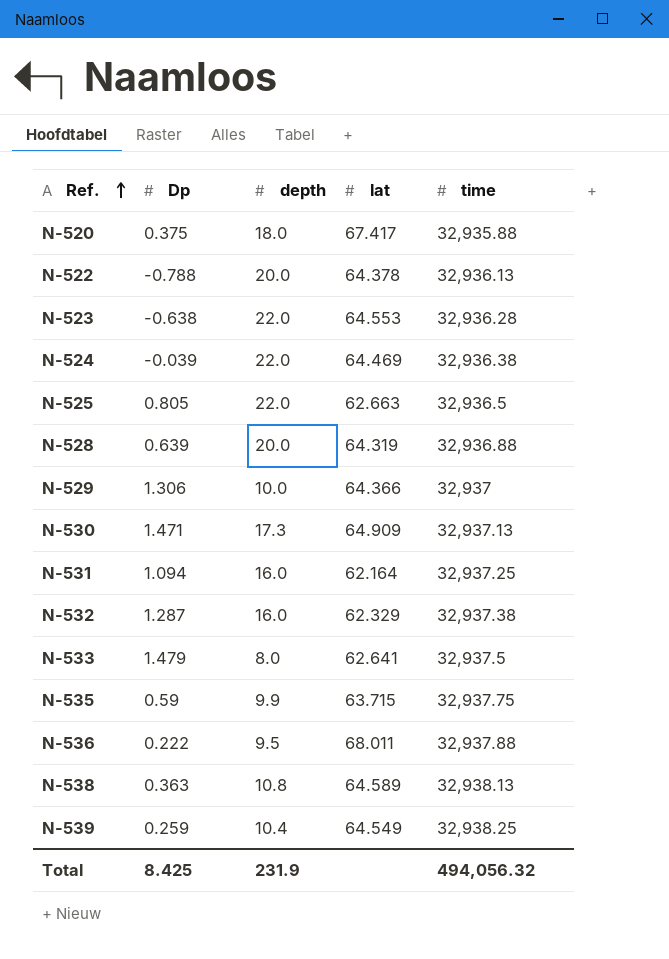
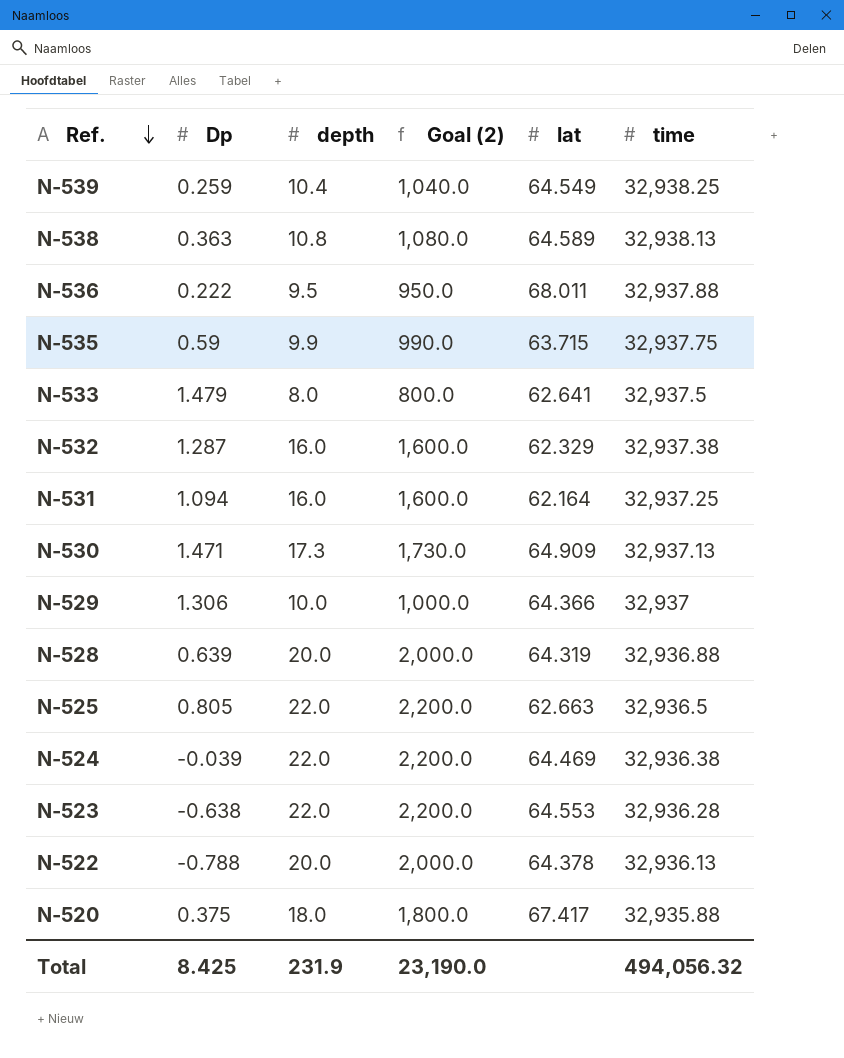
row order: Ref. ascending -> Ref. descending
column Goal (2) | formula: none -> [depth] * 100

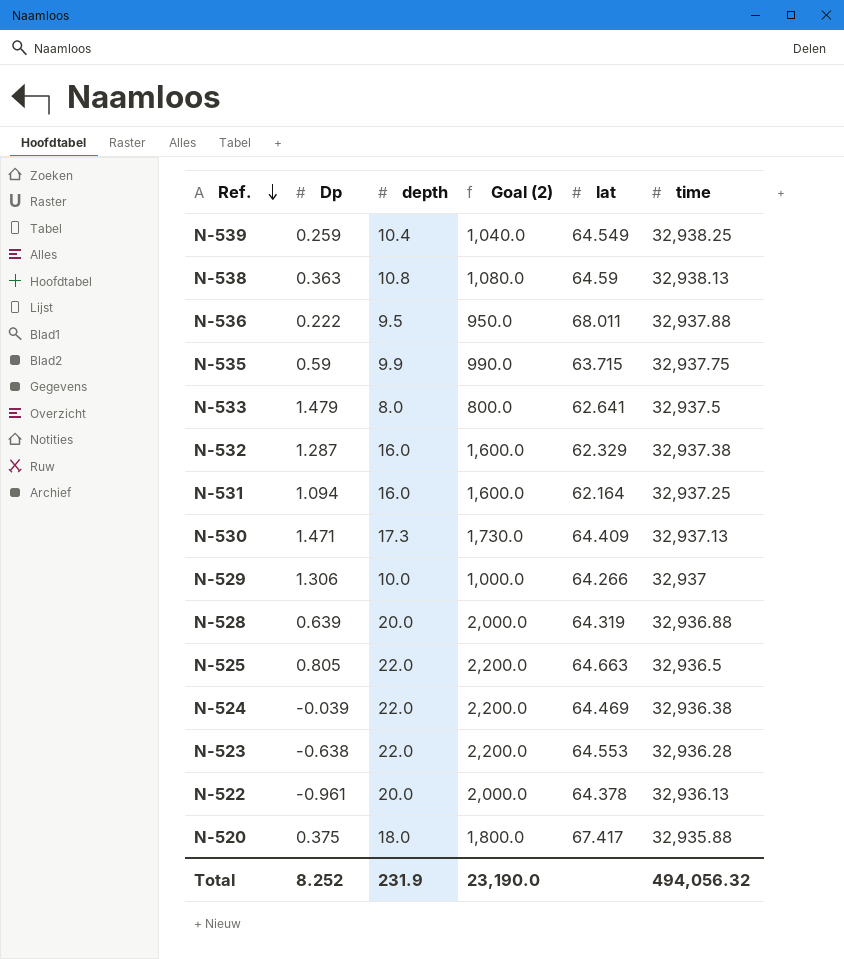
N-538 | lat: 64.589 -> 64.59
N-530 | lat: 64.909 -> 64.409
N-529 | lat: 64.366 -> 64.266
N-525 | lat: 62.663 -> 64.663
N-522 | Dp: -0.788 -> -0.961
Total | Dp: 8.425 -> 8.252

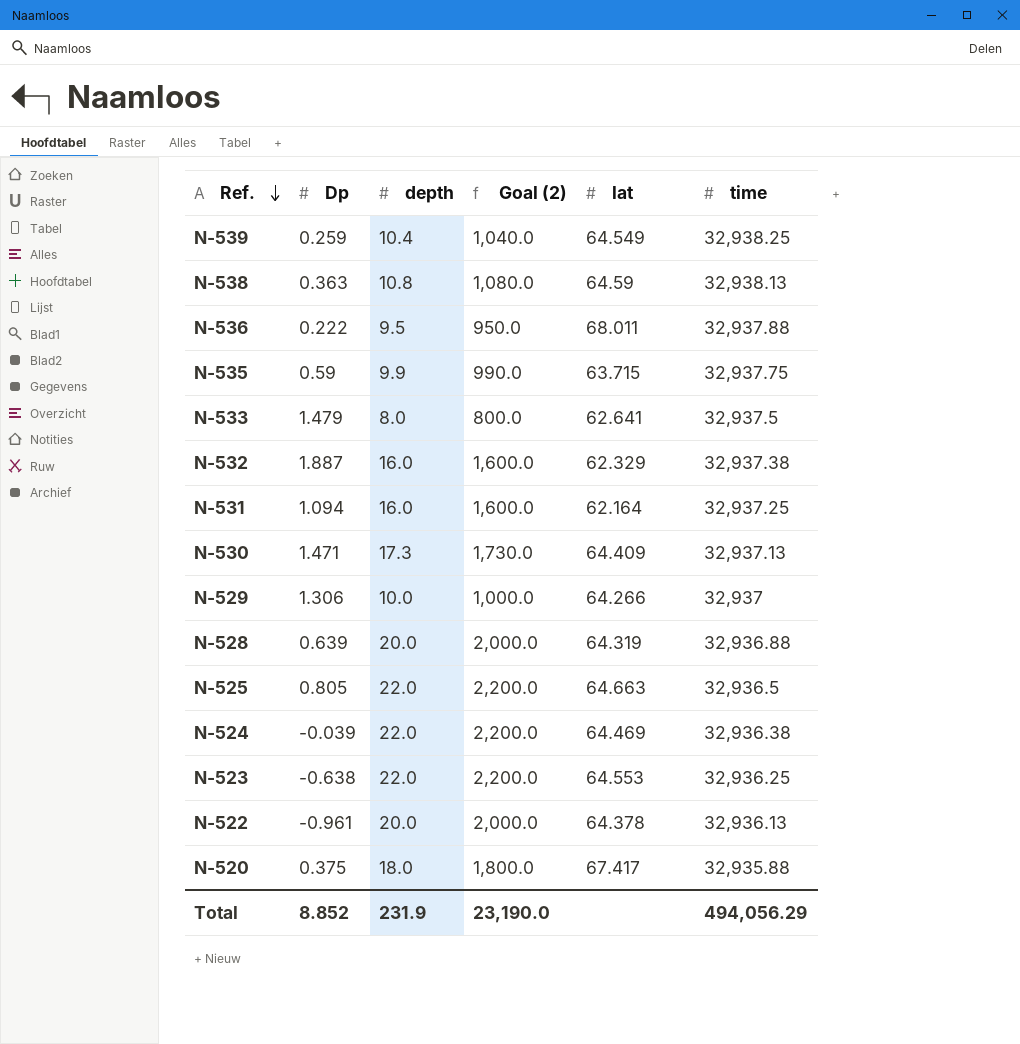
N-532 | Dp: 1.287 -> 1.887
N-523 | time: 32,936.28 -> 32,936.25
Total | Dp: 8.252 -> 8.852
Total | time: 494,056.32 -> 494,056.29

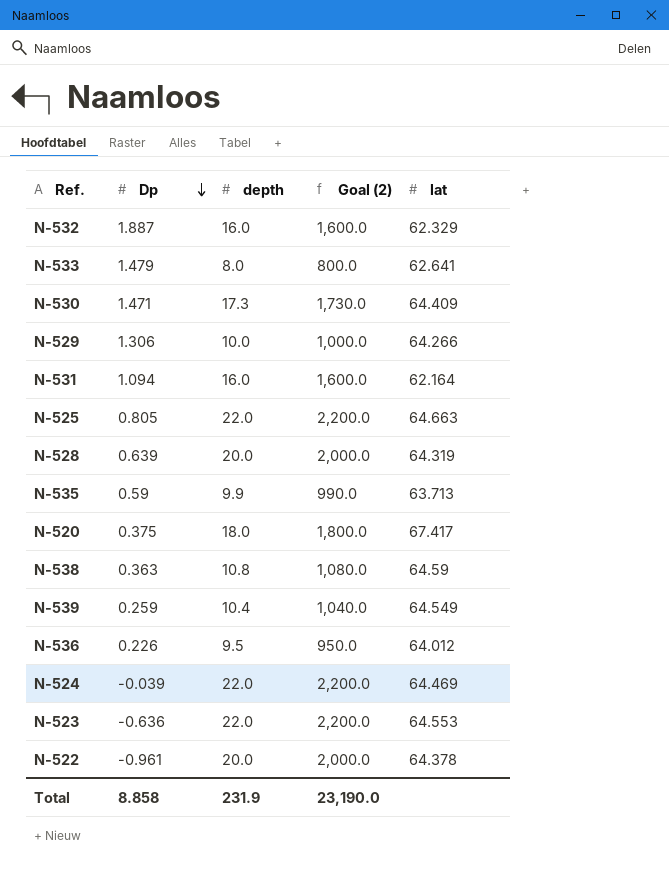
row order: Ref. descending -> Dp descending
column time | position: 6 -> none
N-535 | lat: 63.715 -> 63.713
N-536 | Dp: 0.222 -> 0.226
N-536 | lat: 68.011 -> 64.012
N-523 | Dp: -0.638 -> -0.636
Total | Dp: 8.852 -> 8.858

